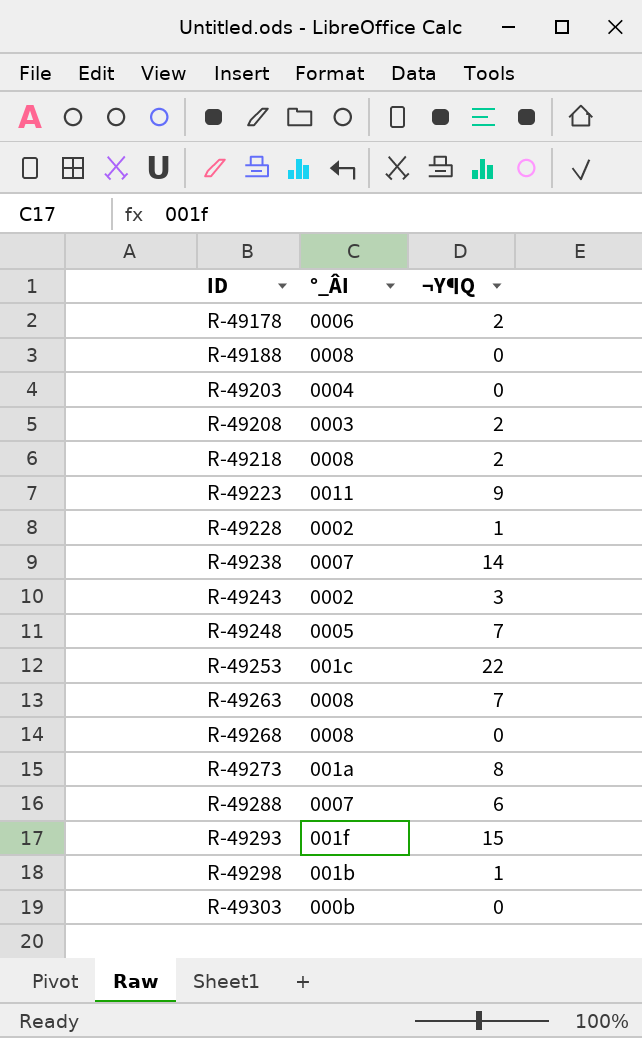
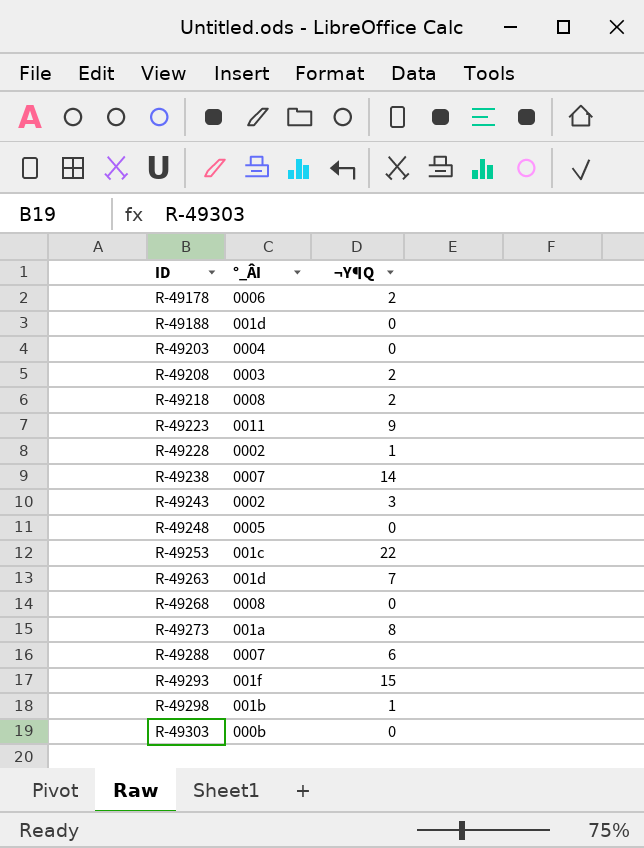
R-49188 | °_ÂI: 0008 -> 001d
R-49248 | ¬Y¶Q: 7 -> 0
R-49263 | °_ÂI: 0008 -> 001d

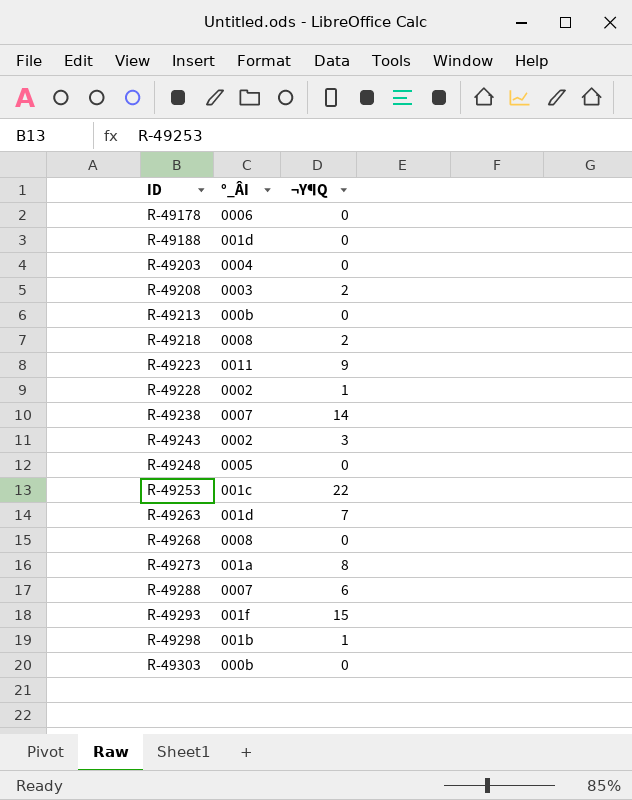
R-49178 | ¬Y¶Q: 2 -> 0
row R-49213: none -> 000b | 0

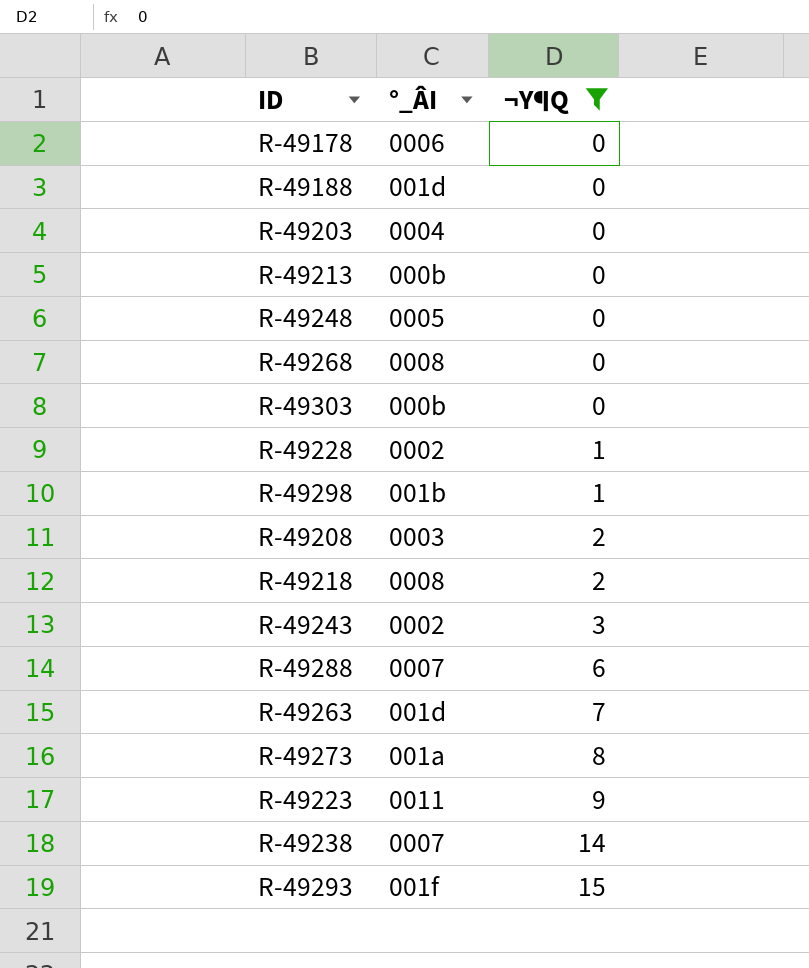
filter: none -> ¬Y¶Q != 22
row order: ID ascending -> ¬Y¶Q ascending

